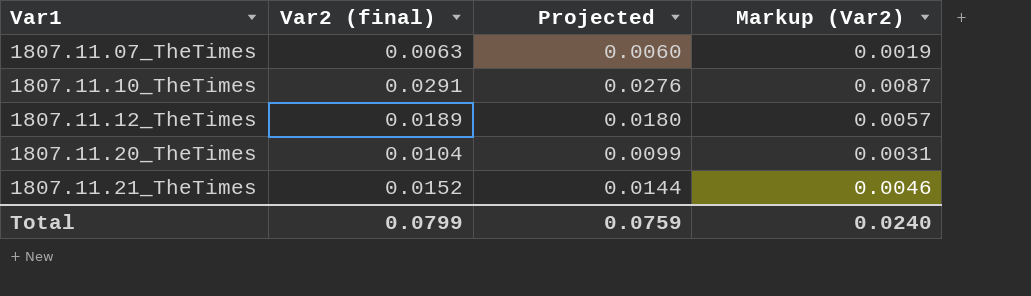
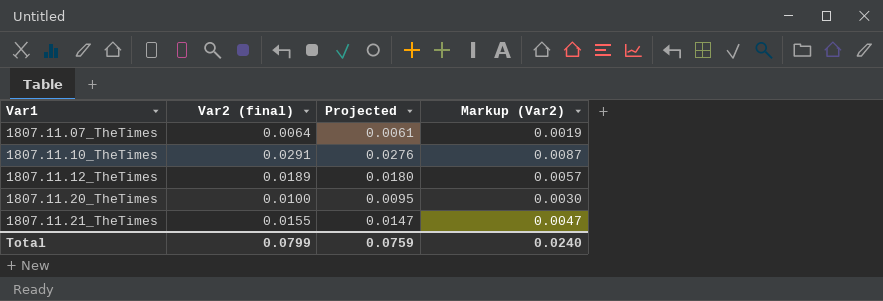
1807.11.07_TheTimes | Var2 (final): 0.0063 -> 0.0064
1807.11.07_TheTimes | Projected: 0.0060 -> 0.0061
1807.11.20_TheTimes | Var2 (final): 0.0104 -> 0.0100
1807.11.20_TheTimes | Projected: 0.0099 -> 0.0095
1807.11.20_TheTimes | Markup (Var2): 0.0031 -> 0.0030
1807.11.21_TheTimes | Var2 (final): 0.0152 -> 0.0155
1807.11.21_TheTimes | Projected: 0.0144 -> 0.0147
1807.11.21_TheTimes | Markup (Var2): 0.0046 -> 0.0047

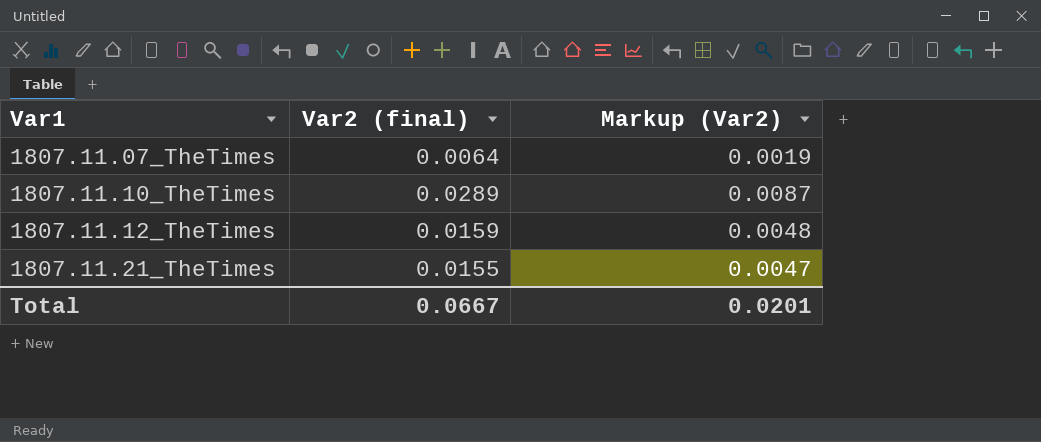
column Projected | formula: [Var2 (final)] * 0.95 -> none
row 1807.11.20_TheTimes: 0.0100 | 0.0095 | 0.0030 -> none
1807.11.10_TheTimes | Var2 (final): 0.0291 -> 0.0289
1807.11.12_TheTimes | Var2 (final): 0.0189 -> 0.0159
1807.11.12_TheTimes | Markup (Var2): 0.0057 -> 0.0048
Total | Var2 (final): 0.0799 -> 0.0667
Total | Markup (Var2): 0.0240 -> 0.0201

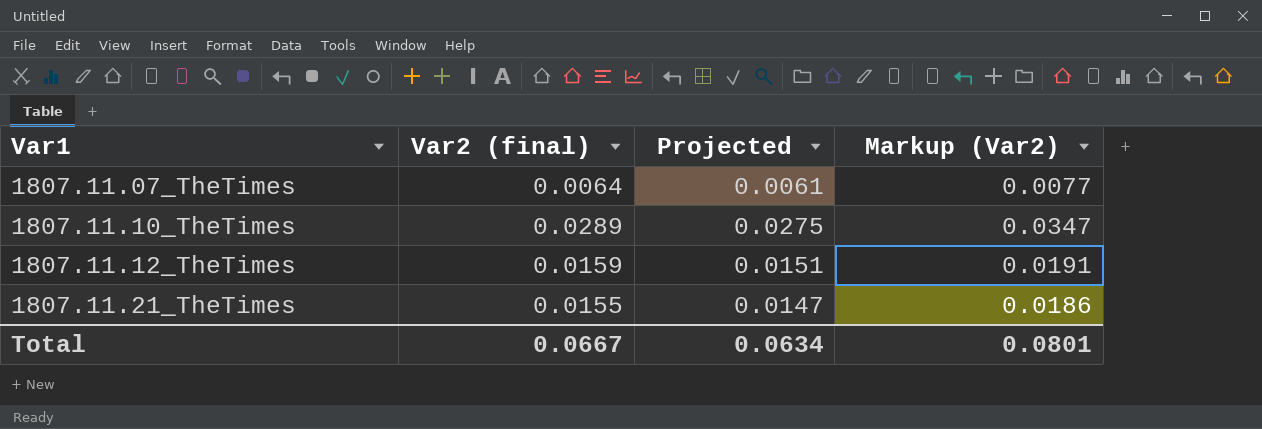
column Projected | formula: none -> [Var2 (final)] * 0.95
column Markup (Var2) | formula: [Var2 (final)] * 0.3 -> [Var2 (final)] * 1.2
Total | Markup (Var2): 0.0201 -> 0.0801

